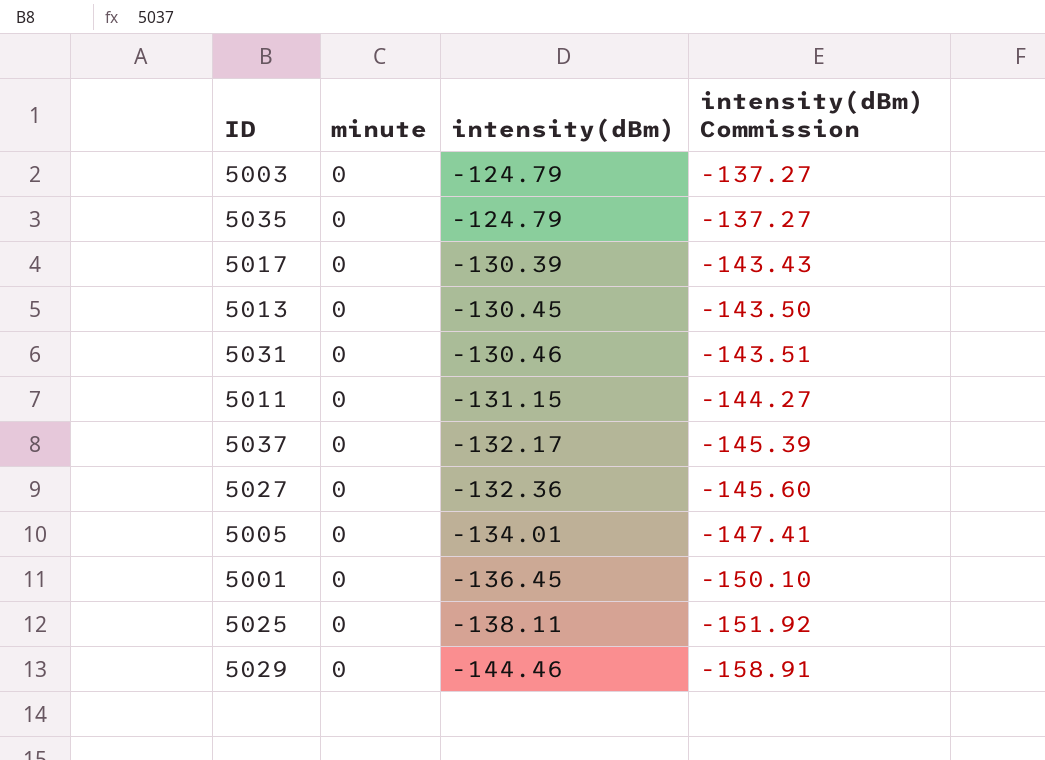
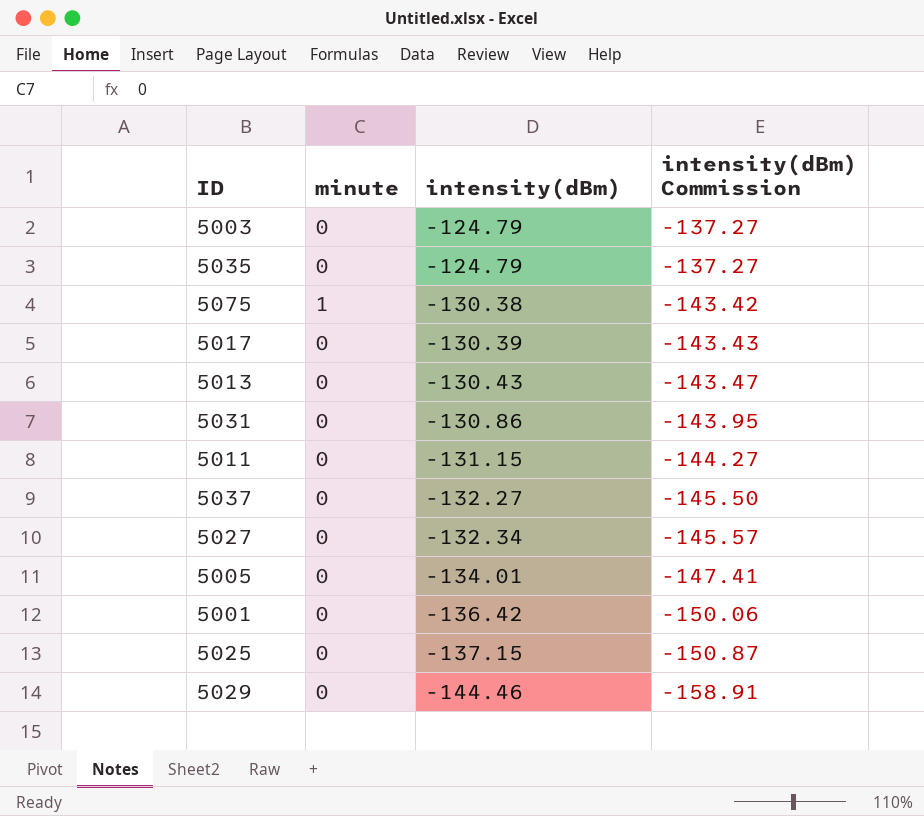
row 5075: none -> 1 | -130.38 | -143.42
5013 | intensity(dBm): -130.45 -> -130.43
5013 | intensity(dBm) Commission: -143.50 -> -143.47
5031 | intensity(dBm): -130.46 -> -130.86
5031 | intensity(dBm) Commission: -143.51 -> -143.95
5037 | intensity(dBm): -132.17 -> -132.27
5037 | intensity(dBm) Commission: -145.39 -> -145.50
5027 | intensity(dBm): -132.36 -> -132.34
5027 | intensity(dBm) Commission: -145.60 -> -145.57
5001 | intensity(dBm): -136.45 -> -136.42
5001 | intensity(dBm) Commission: -150.10 -> -150.06
5025 | intensity(dBm): -138.11 -> -137.15
5025 | intensity(dBm) Commission: -151.92 -> -150.87

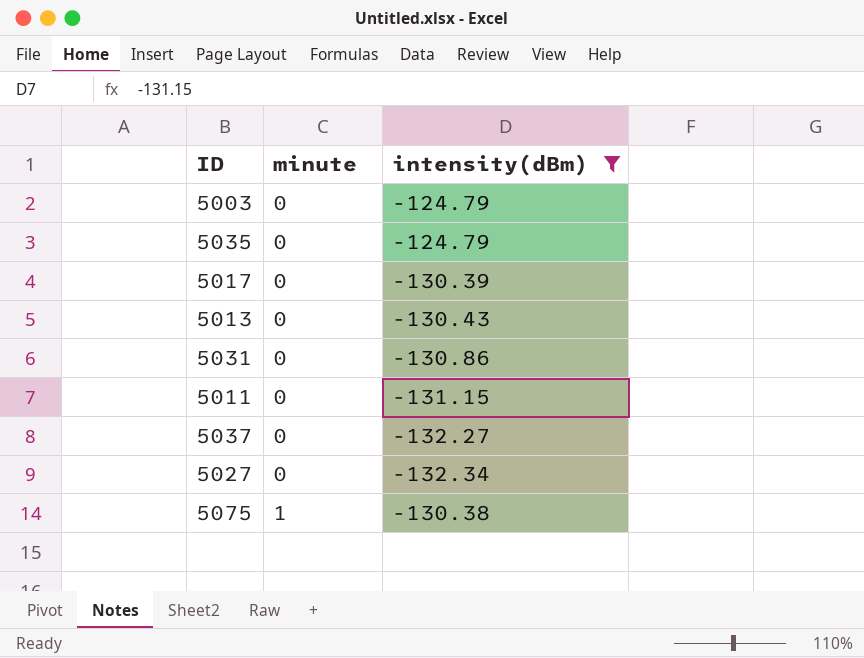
filter: none -> intensity(dBm) >= -132.34
row order: intensity(dBm) descending -> minute ascending
column intensity(dBm) Commission | formula: [intensity(dBm)] * 1.1 -> none

